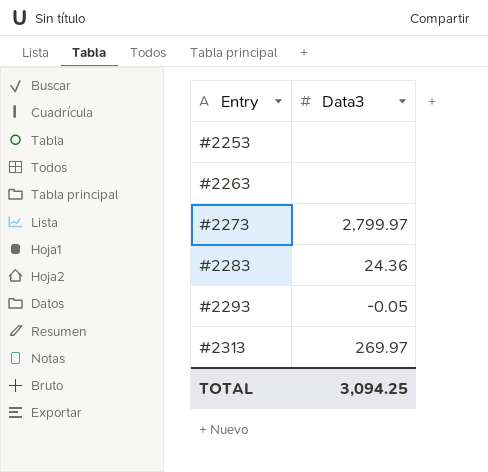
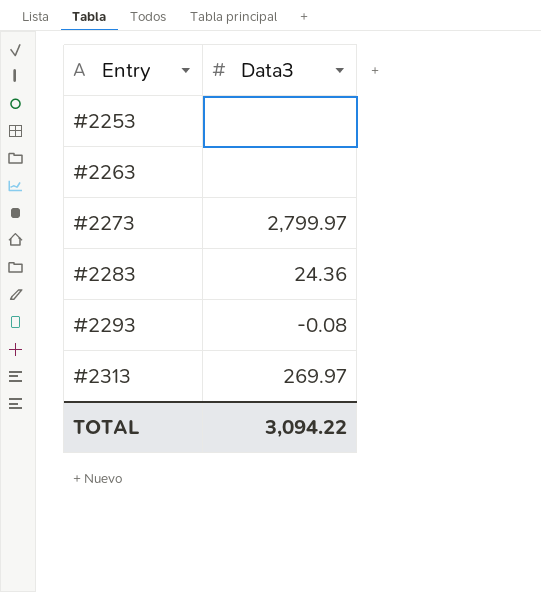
#2293 | Data3: -0.05 -> -0.08
TOTAL | Data3: 3,094.25 -> 3,094.22

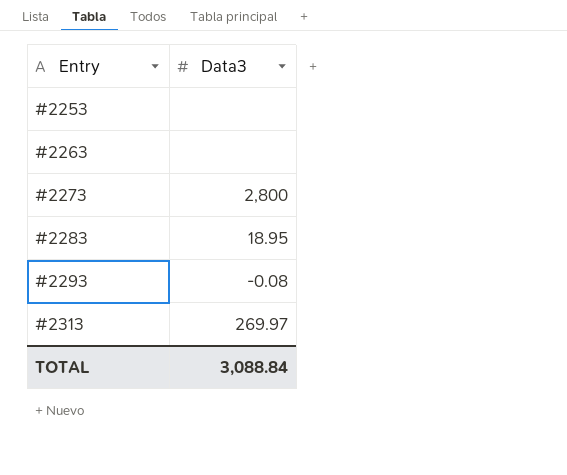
#2273 | Data3: 2,799.97 -> 2,800
#2283 | Data3: 24.36 -> 18.95
TOTAL | Data3: 3,094.22 -> 3,088.84

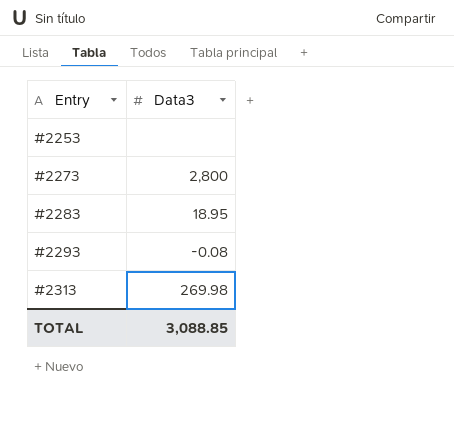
row #2263: none -> none
#2313 | Data3: 269.97 -> 269.98
TOTAL | Data3: 3,088.84 -> 3,088.85

